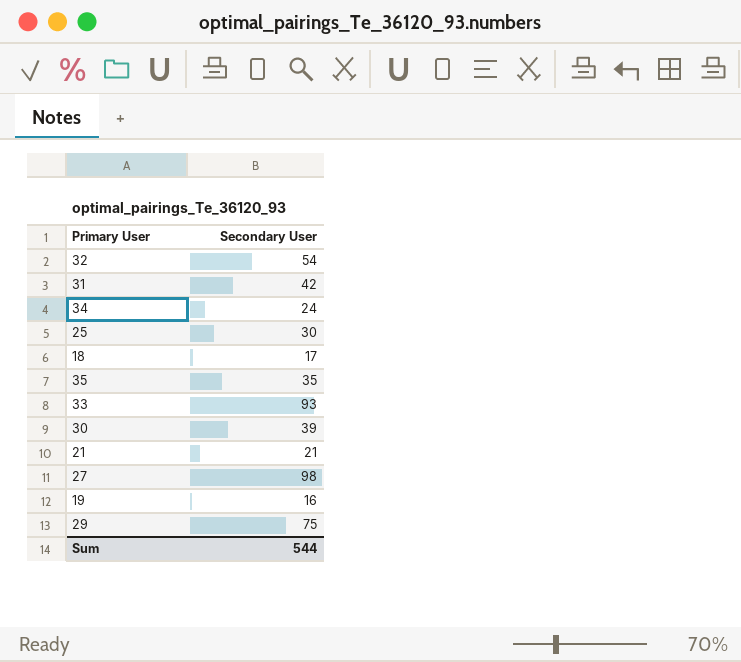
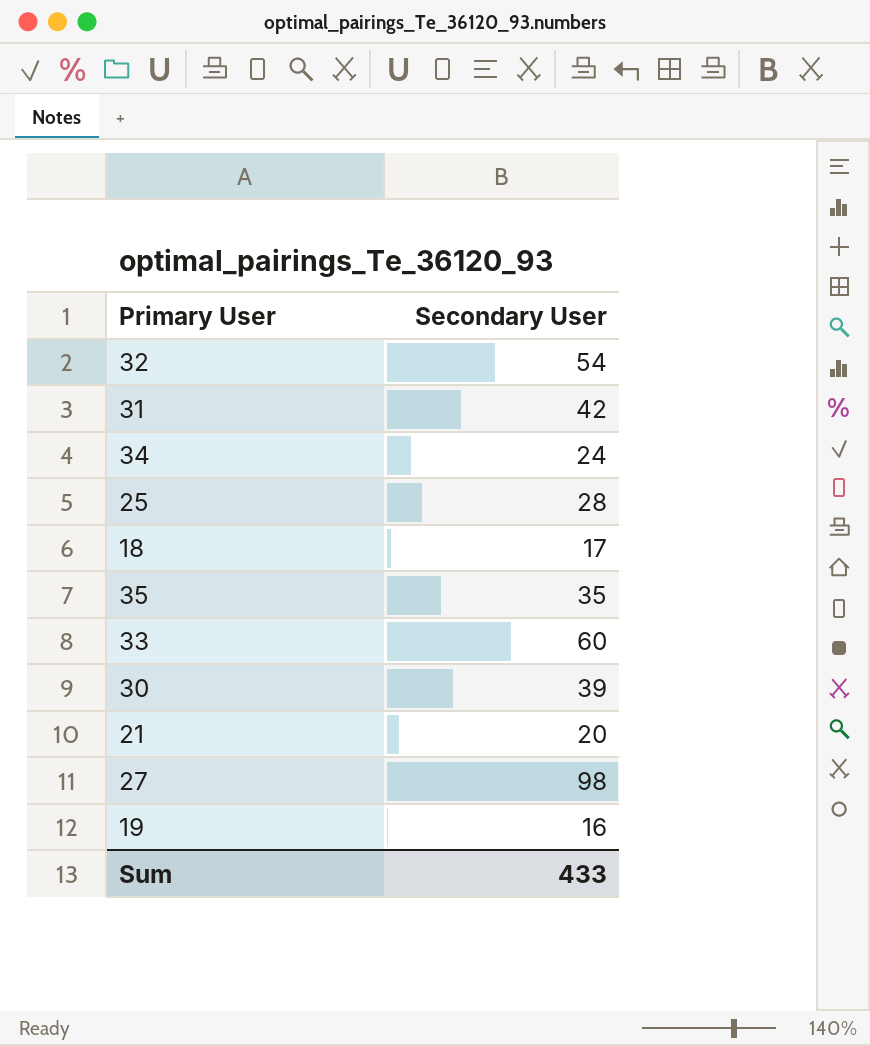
row 29: 75 -> none
25 | Secondary User: 30 -> 28
33 | Secondary User: 93 -> 60
21 | Secondary User: 21 -> 20
Sum | Secondary User: 544 -> 433

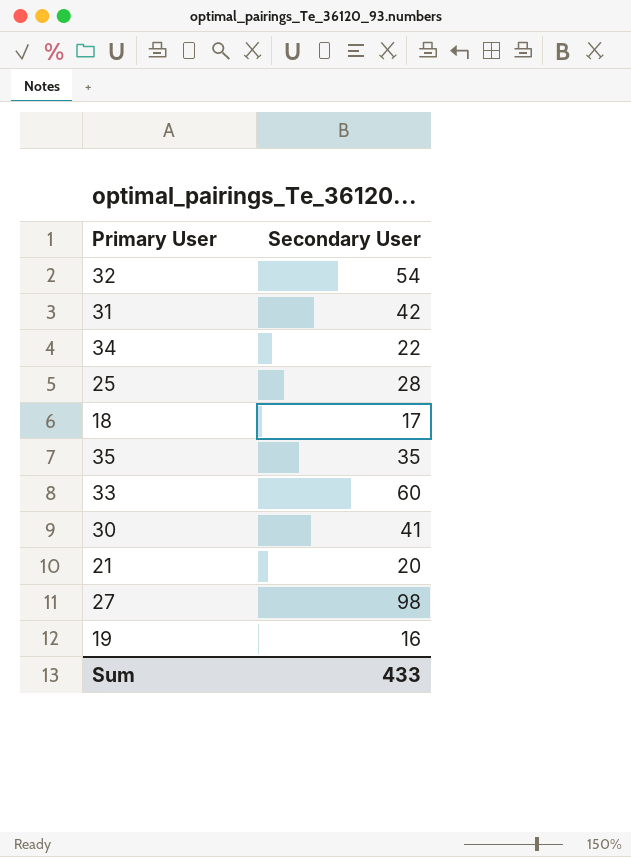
34 | Secondary User: 24 -> 22
30 | Secondary User: 39 -> 41

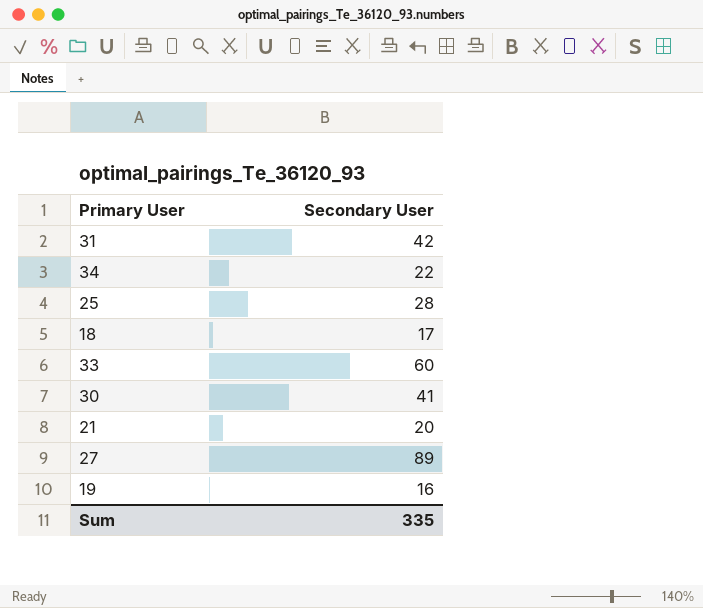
row 32: 54 -> none
row 35: 35 -> none
27 | Secondary User: 98 -> 89
Sum | Secondary User: 433 -> 335

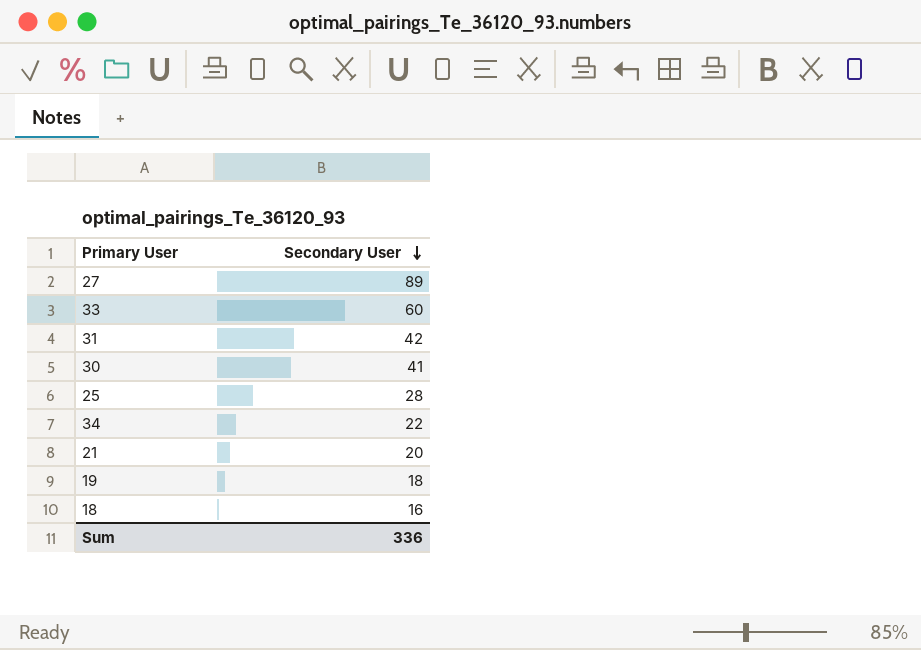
row order: none -> Secondary User descending
19 | Secondary User: 16 -> 18
18 | Secondary User: 17 -> 16
Sum | Secondary User: 335 -> 336

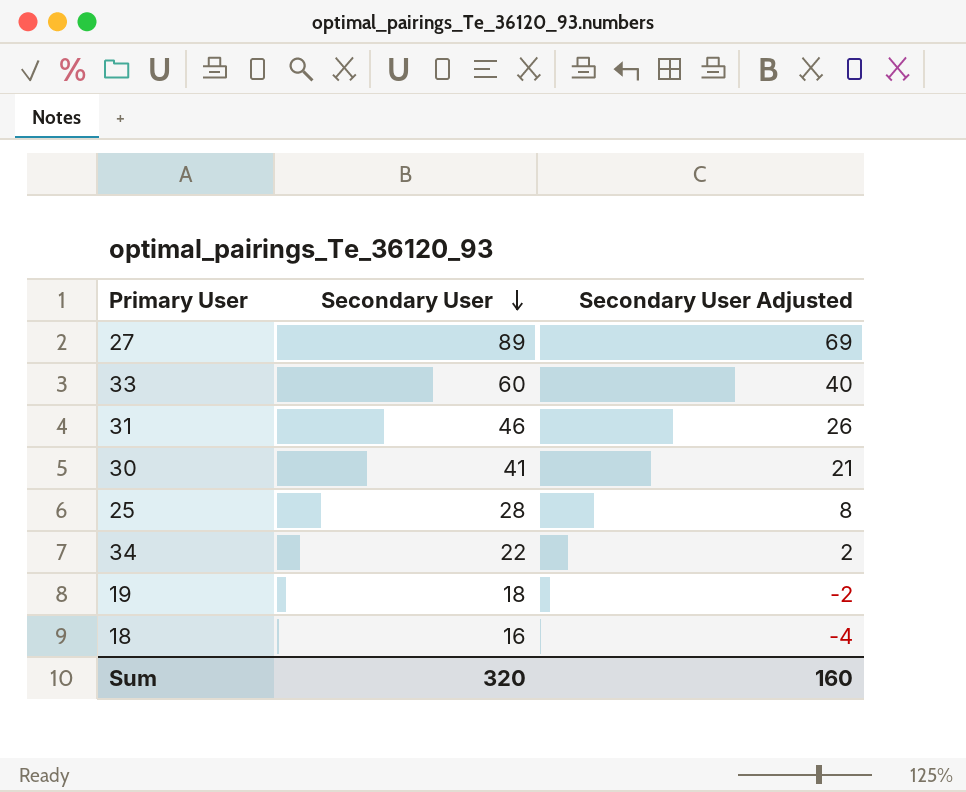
column Secondary User Adjusted | formula: none -> [Secondary User] - 20
row 21: 20 -> none
31 | Secondary User: 42 -> 46
Sum | Secondary User: 336 -> 320

